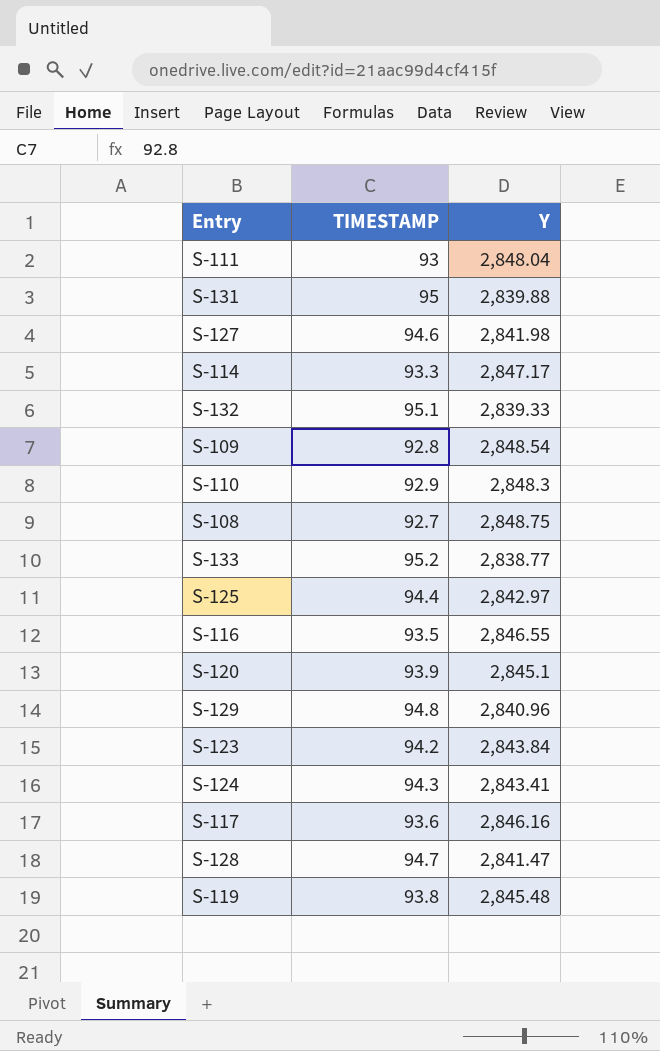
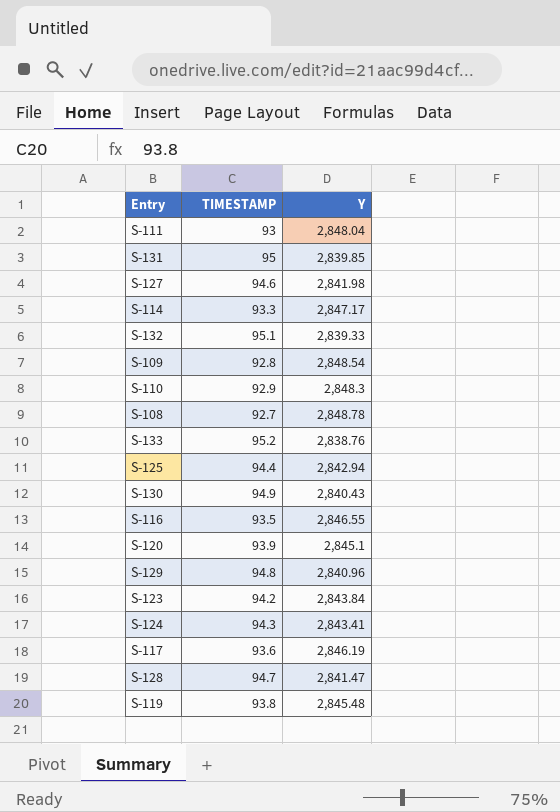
S-131 | Y: 2,839.88 -> 2,839.85
S-108 | Y: 2,848.75 -> 2,848.78
S-133 | Y: 2,838.77 -> 2,838.76
S-125 | Y: 2,842.97 -> 2,842.94
row S-130: none -> 94.9 | 2,840.43
S-117 | Y: 2,846.16 -> 2,846.19

